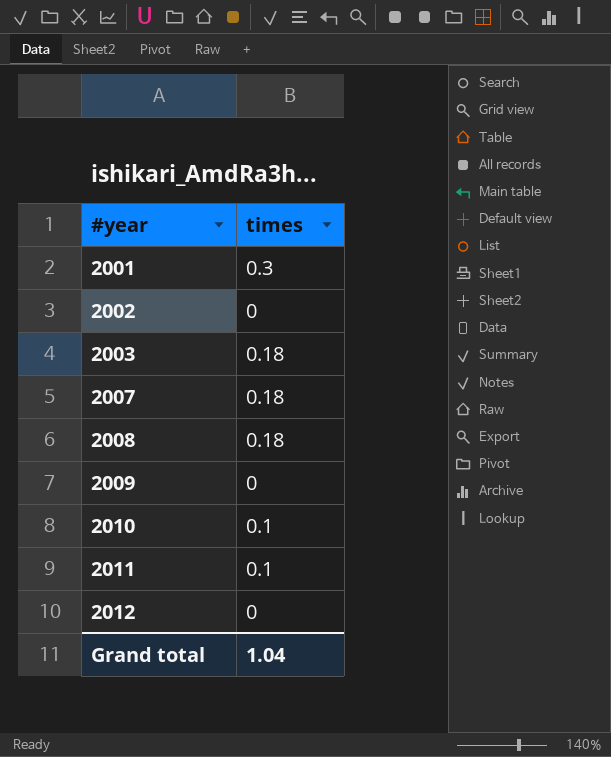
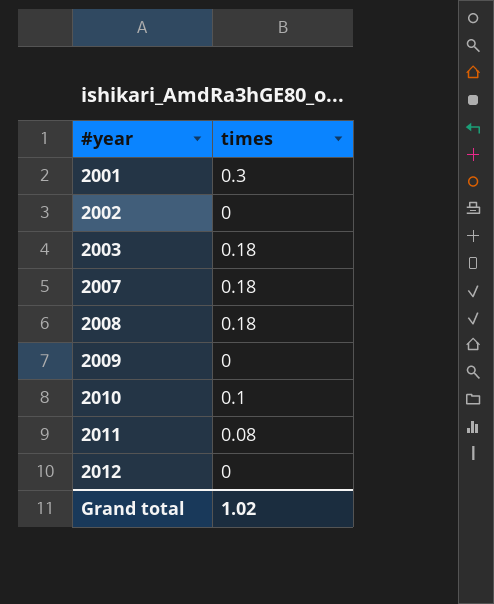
2011 | times: 0.1 -> 0.08
Grand total | times: 1.04 -> 1.02

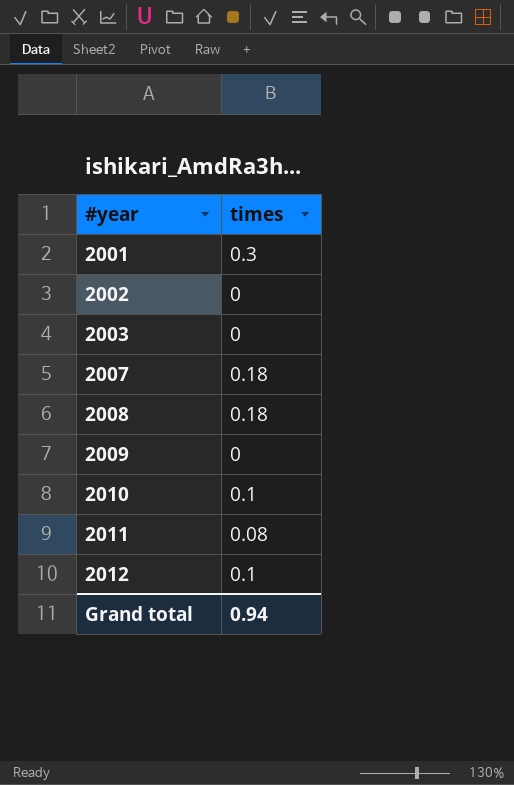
2003 | times: 0.18 -> 0
2012 | times: 0 -> 0.1
Grand total | times: 1.02 -> 0.94

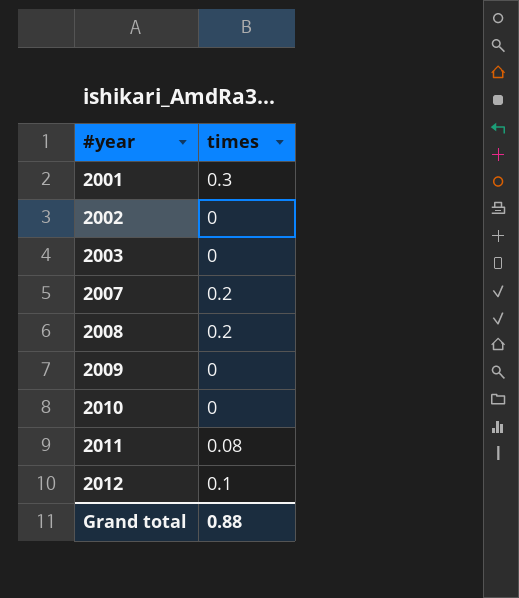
2007 | times: 0.18 -> 0.2
2008 | times: 0.18 -> 0.2
2010 | times: 0.1 -> 0
Grand total | times: 0.94 -> 0.88

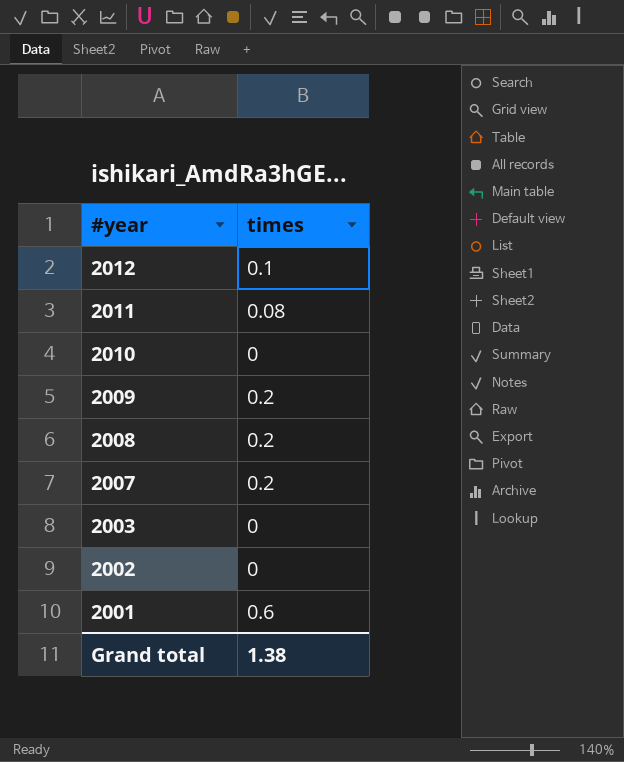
row order: #year ascending -> #year descending
2009 | times: 0 -> 0.2
2001 | times: 0.3 -> 0.6
Grand total | times: 0.88 -> 1.38

